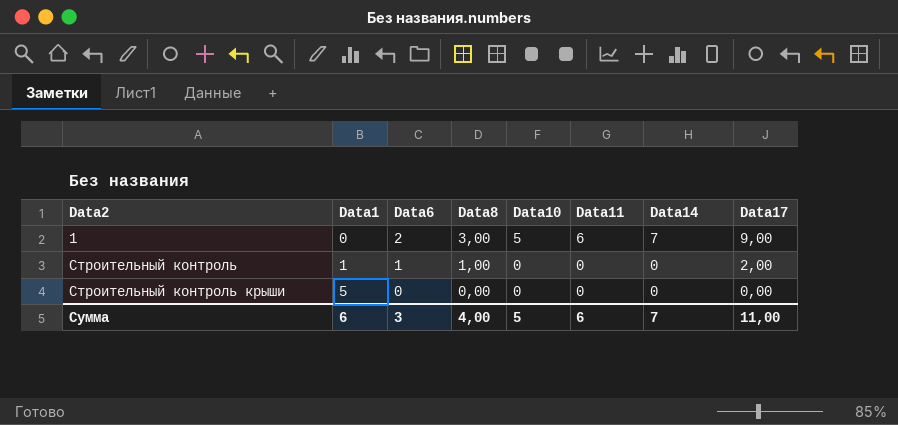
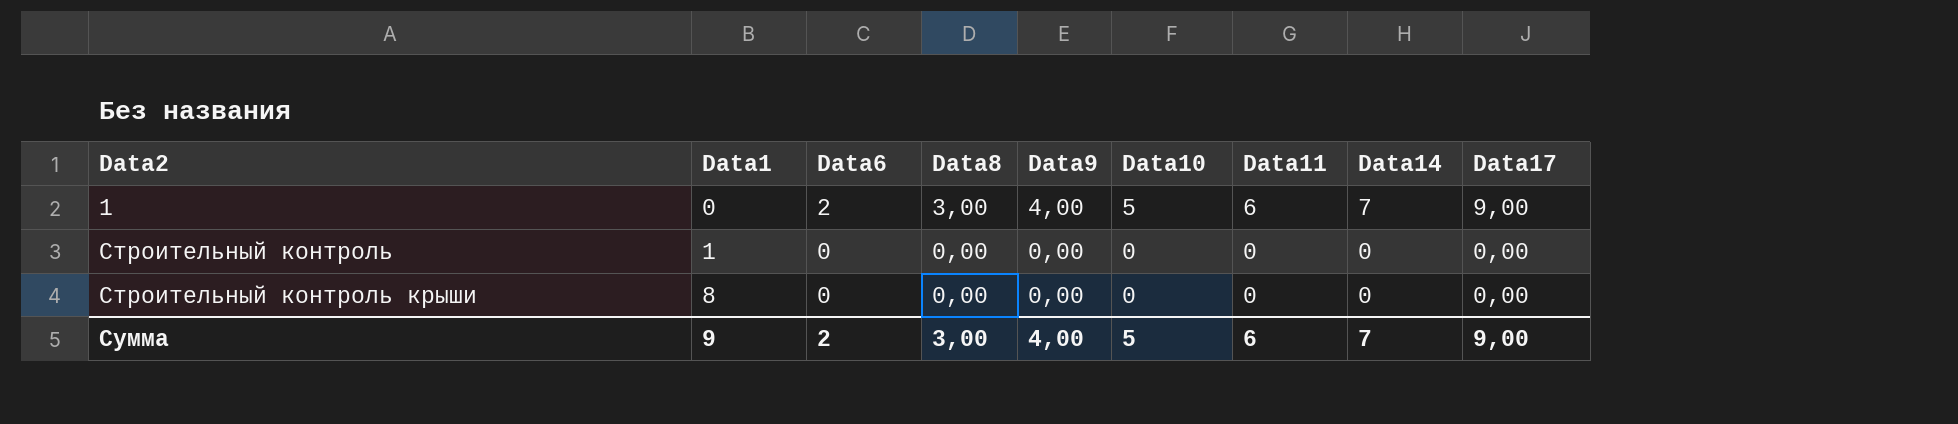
column Data9 | position: none -> 5
Строительный контроль | Data6: 1 -> 0
Строительный контроль | Data8: 1,00 -> 0,00
Строительный контроль | Data17: 2,00 -> 0,00
Строительный контроль крыши | Data1: 5 -> 8
Сумма | Data1: 6 -> 9
Сумма | Data6: 3 -> 2
Сумма | Data8: 4,00 -> 3,00
Сумма | Data17: 11,00 -> 9,00

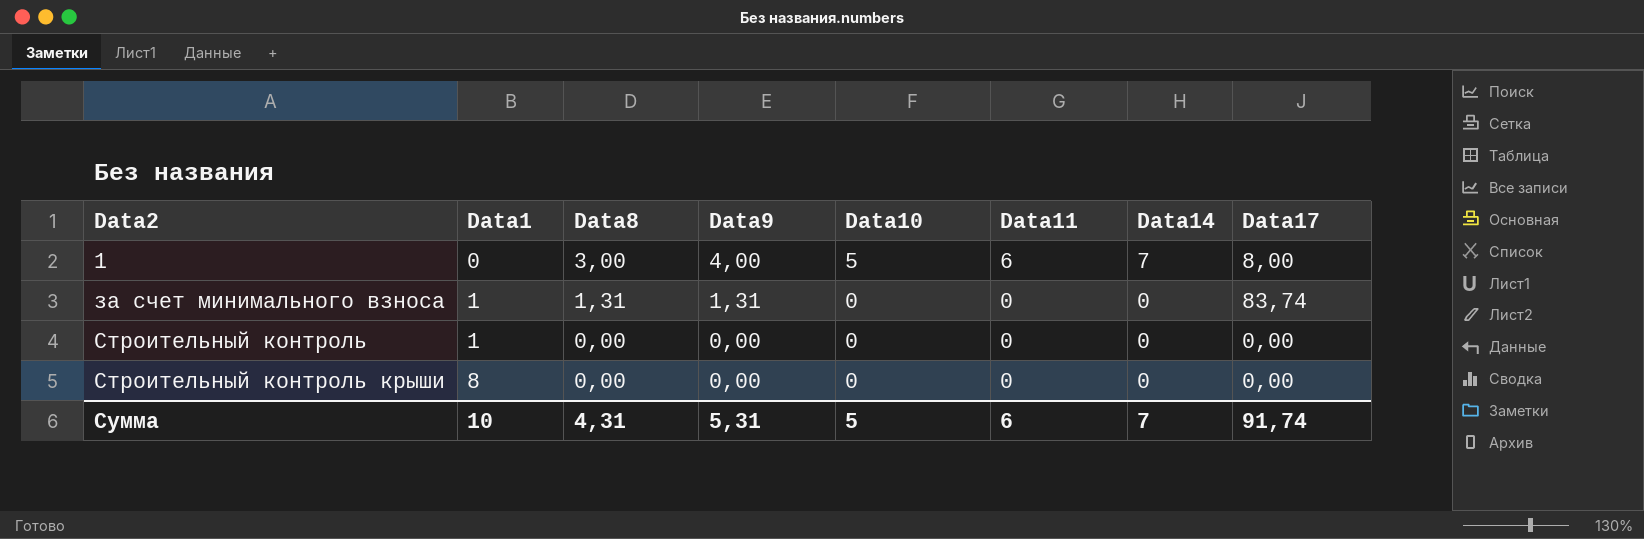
column Data6 | position: 3 -> none
1 | Data17: 9,00 -> 8,00
row за счет минимального взноса: none -> 1 | 1,31 | 1,31 | 0 | 0 | 0 | 83,74
Сумма | Data1: 9 -> 10
Сумма | Data8: 3,00 -> 4,31
Сумма | Data9: 4,00 -> 5,31
Сумма | Data17: 9,00 -> 91,74

